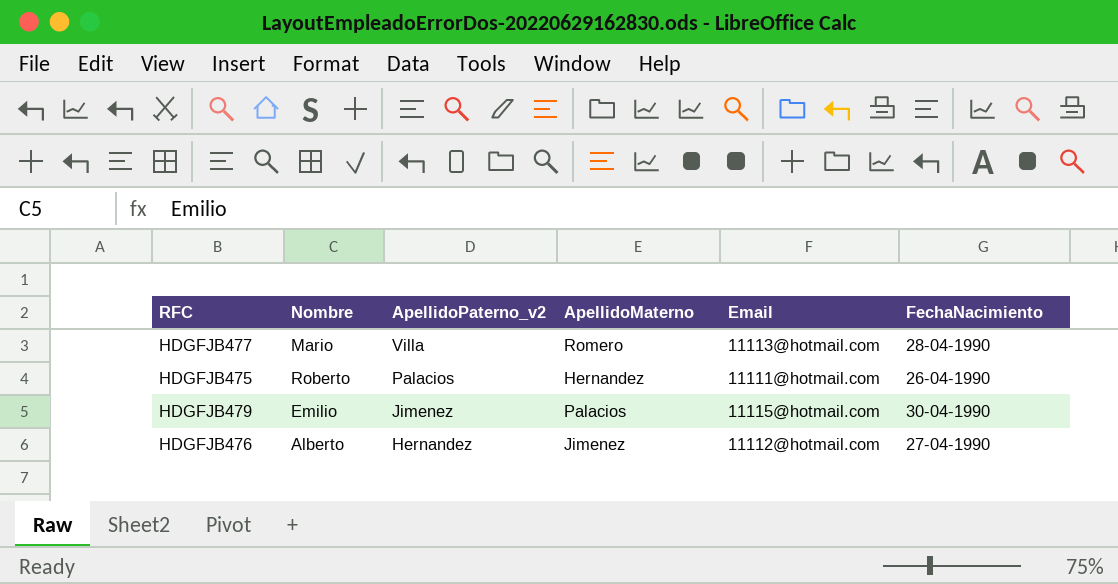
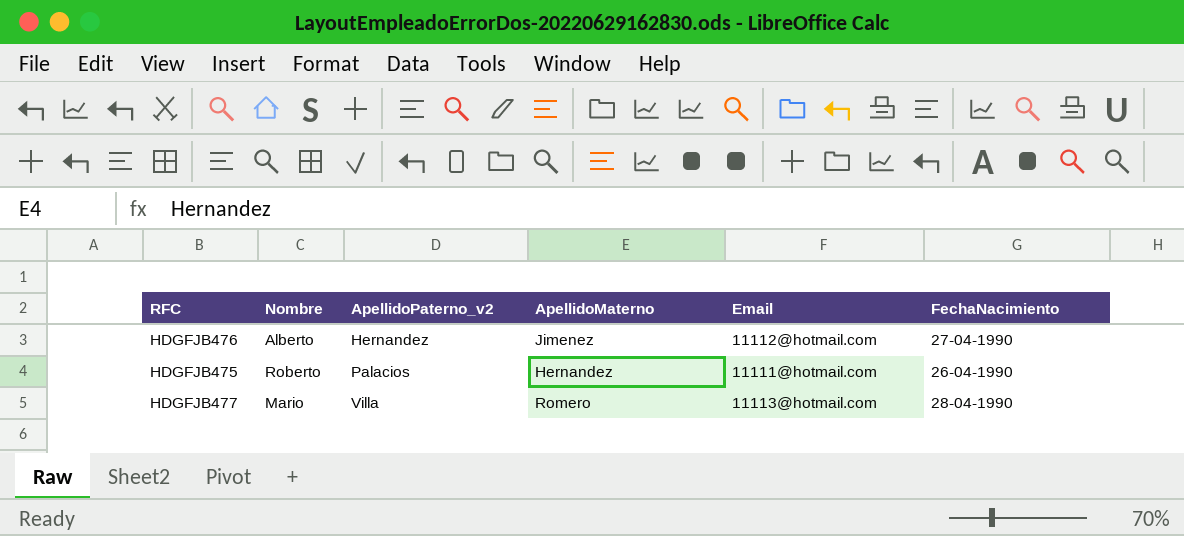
row order: ApellidoPaterno_v2 descending -> ApellidoPaterno_v2 ascending
row HDGFJB479: Emilio | Jimenez | Palacios | 11115@hotmail.com | 30-04-1990 -> none

